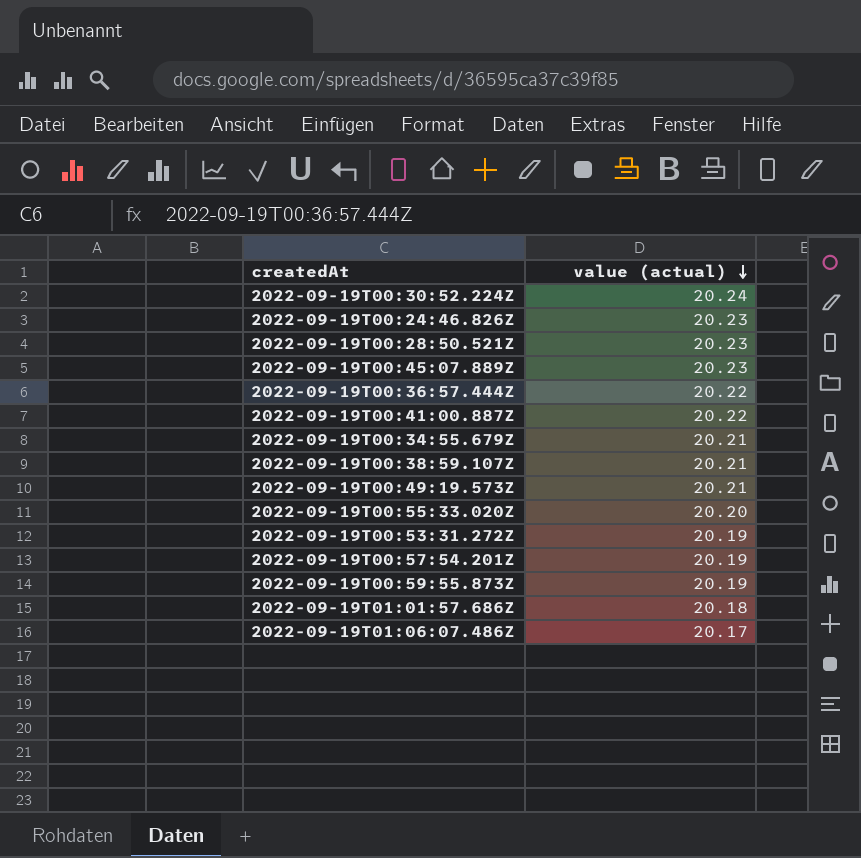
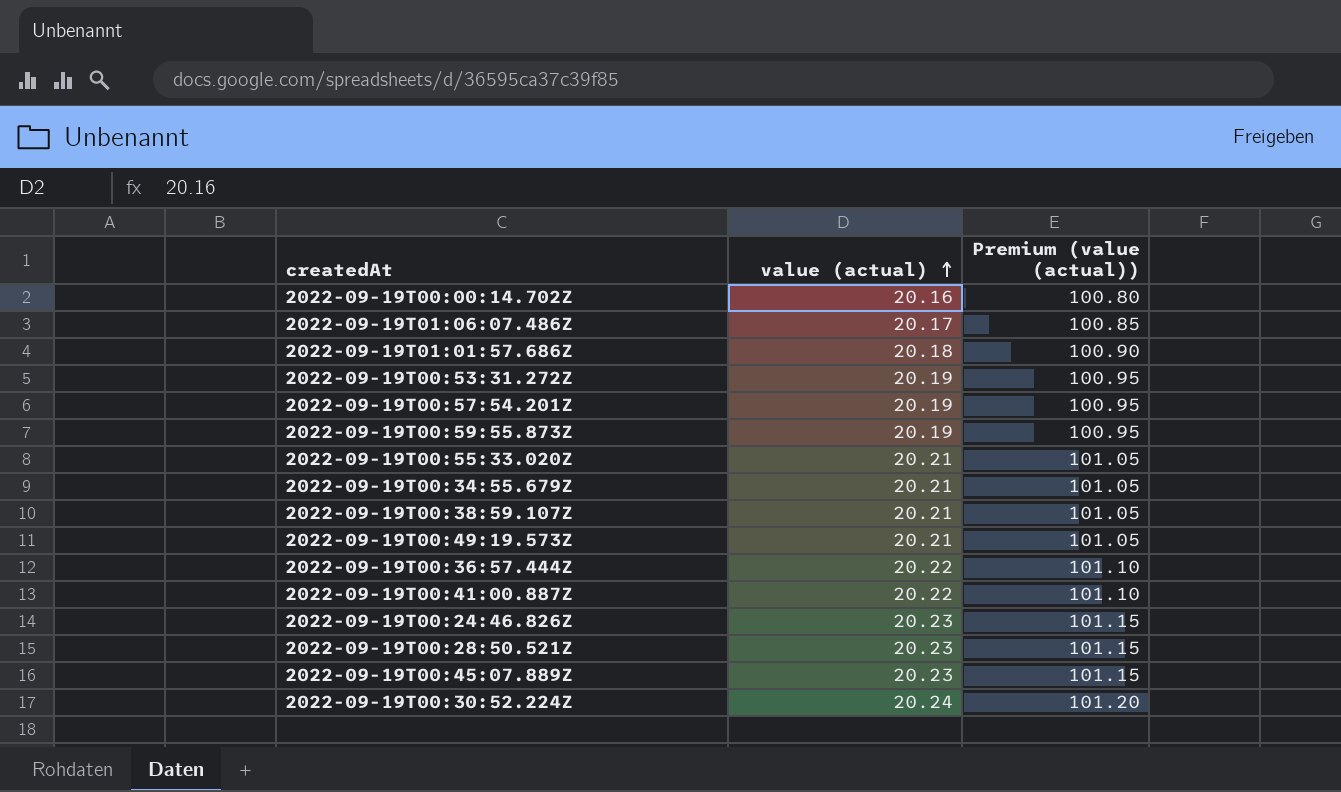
row order: value (actual) descending -> value (actual) ascending
column Premium (value (actual)) | formula: none -> [value (actual)] * 5
row 2022-09-19T00:00:14.702Z: none -> 20.16 | 100.80
2022-09-19T00:55:33.020Z | value (actual): 20.20 -> 20.21

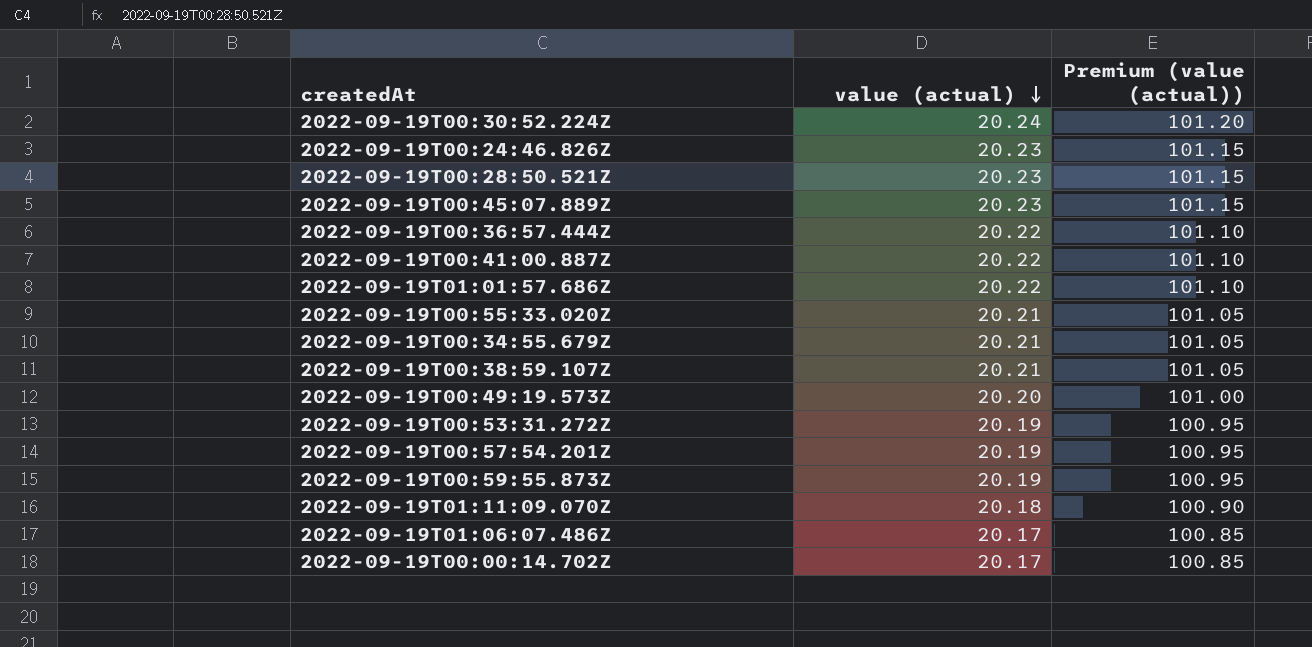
row order: value (actual) ascending -> value (actual) descending
2022-09-19T01:01:57.686Z | value (actual): 20.18 -> 20.22
2022-09-19T01:01:57.686Z | Premium (value (actual)): 100.90 -> 101.10
2022-09-19T00:49:19.573Z | value (actual): 20.21 -> 20.20
2022-09-19T00:49:19.573Z | Premium (value (actual)): 101.05 -> 101.00
row 2022-09-19T01:11:09.070Z: none -> 20.18 | 100.90
2022-09-19T00:00:14.702Z | value (actual): 20.16 -> 20.17
2022-09-19T00:00:14.702Z | Premium (value (actual)): 100.80 -> 100.85

